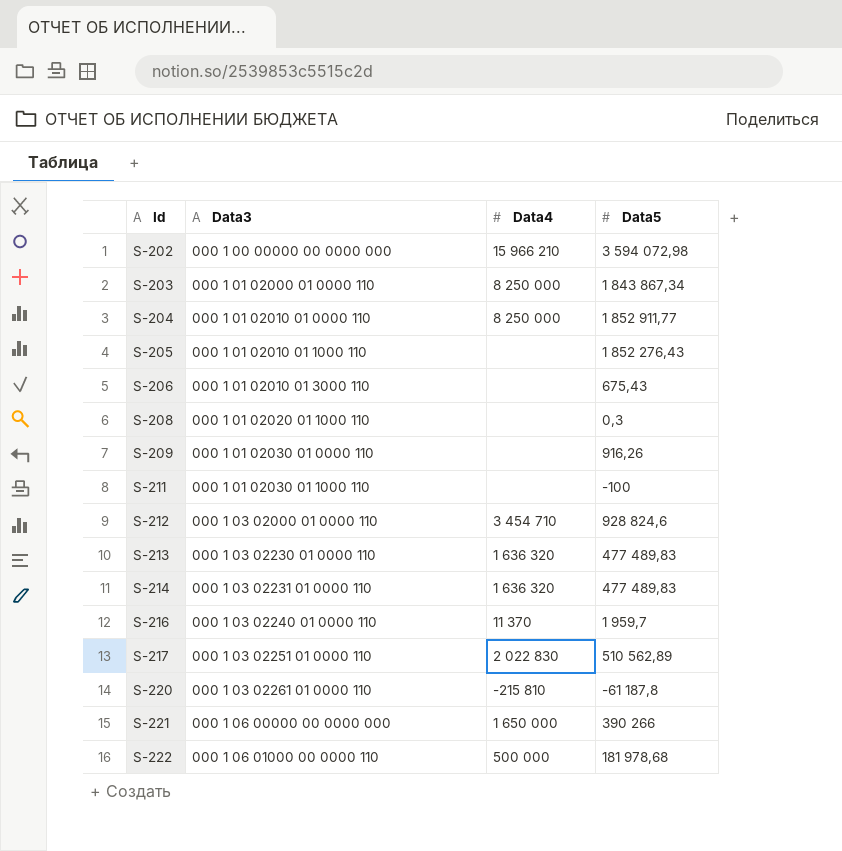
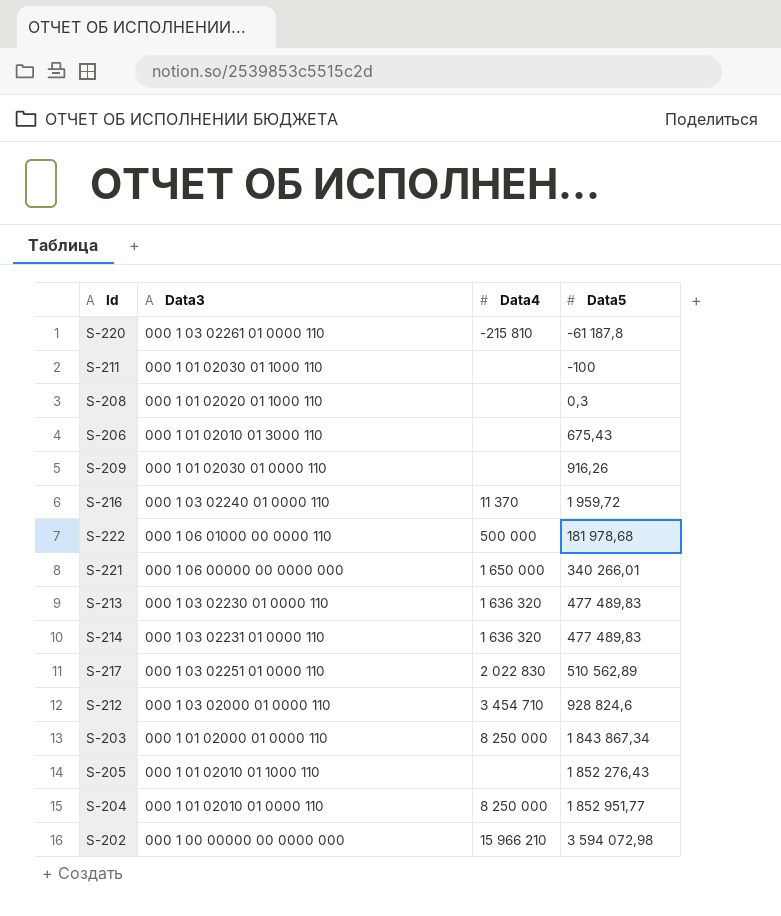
row order: Id ascending -> Data5 ascending
S-216 | Data5: 1 959,7 -> 1 959,72
S-221 | Data5: 390 266 -> 340 266,01
S-204 | Data5: 1 852 911,77 -> 1 852 951,77

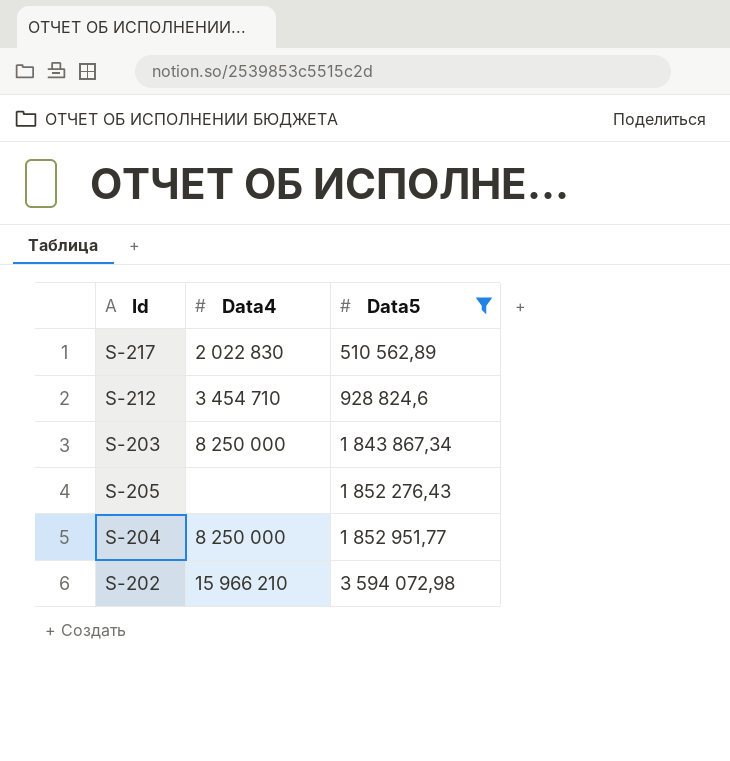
filter: none -> Data5 >= 510 562,89
column Data3 | position: 2 -> none

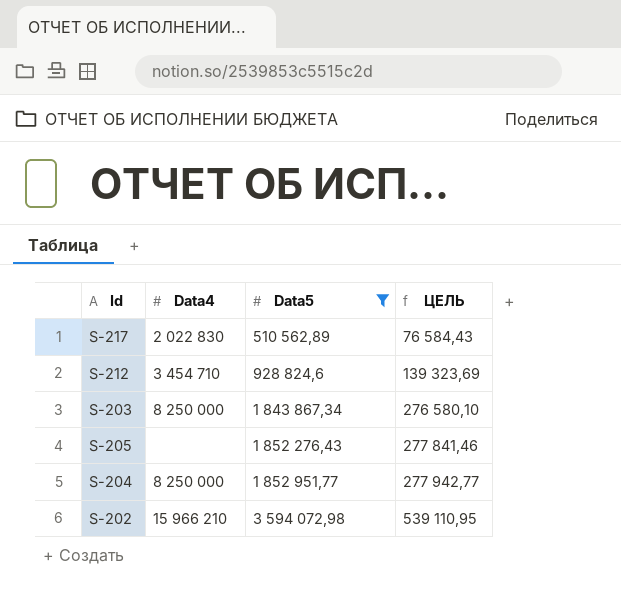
column ЦЕЛЬ | formula: none -> [Data5] * 0,15

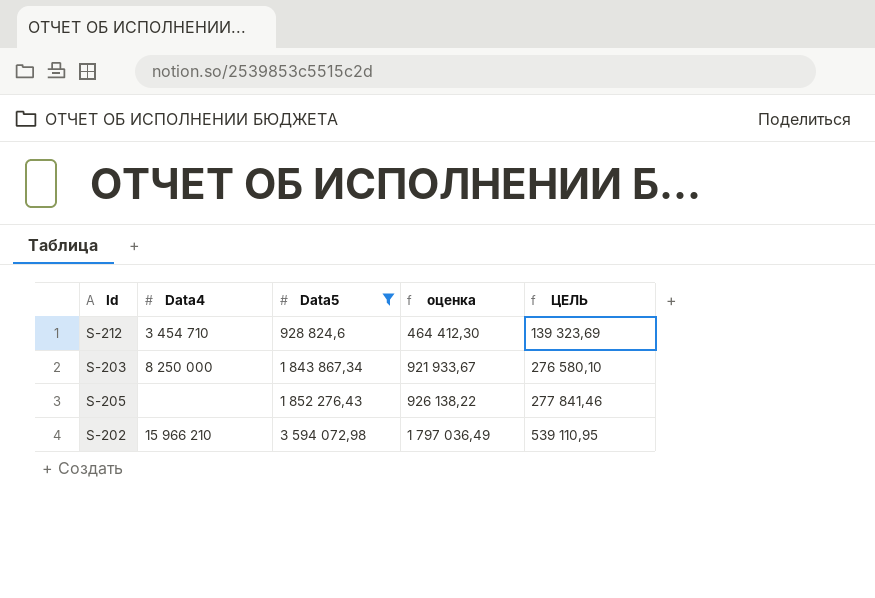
column оценка | formula: none -> [Data5] * 0,5
row S-217: 2 022 830 | 510 562,89 | 76 584,43 -> none
row S-204: 8 250 000 | 1 852 951,77 | 277 942,77 -> none

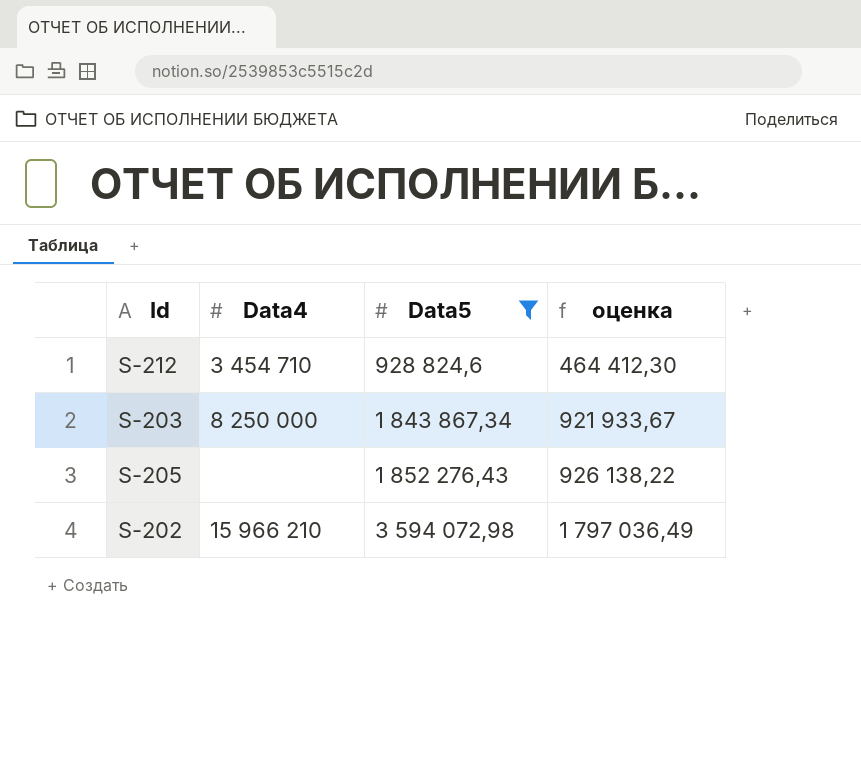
column ЦЕЛЬ | formula: [Data5] * 0,15 -> none

